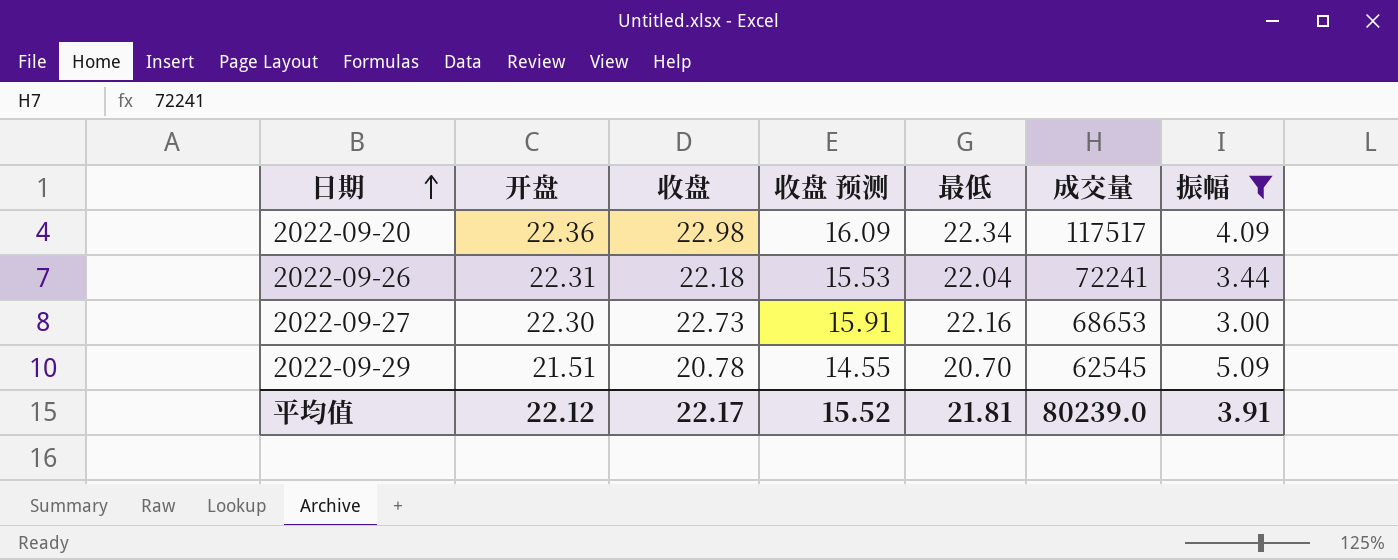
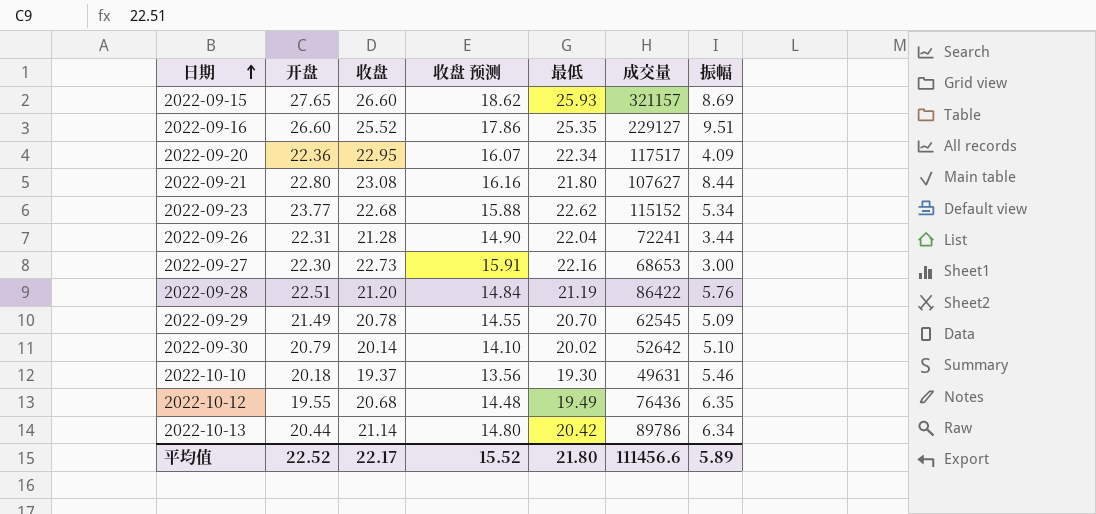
filter: 振幅 <= 5.09 -> none
2022-09-20 | 收盘: 22.98 -> 22.95
2022-09-20 | 收盘 预测: 16.09 -> 16.07
2022-09-26 | 收盘: 22.18 -> 21.28
2022-09-26 | 收盘 预测: 15.53 -> 14.90
2022-09-29 | 开盘: 21.51 -> 21.49
平均值 | 开盘: 22.12 -> 22.52
平均值 | 最低: 21.81 -> 21.80
平均值 | 成交量: 80239.0 -> 111456.6
平均值 | 振幅: 3.91 -> 5.89

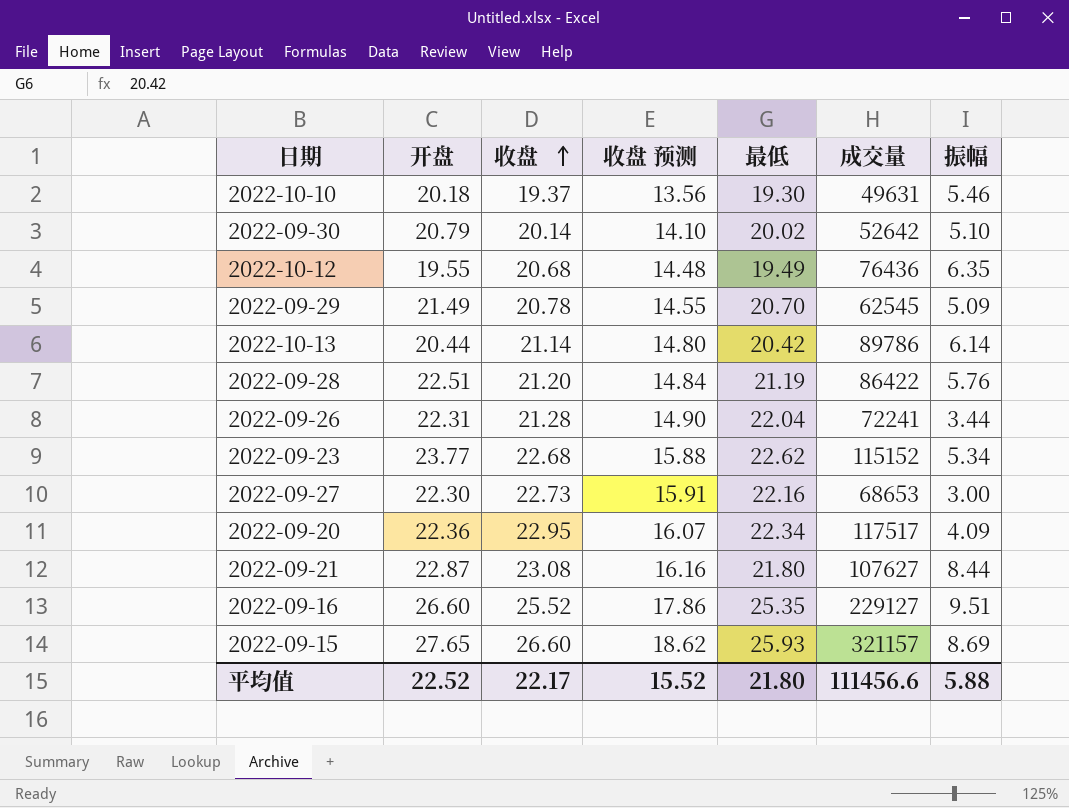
row order: 日期 ascending -> 收盘 ascending
2022-10-13 | 振幅: 6.34 -> 6.14
2022-09-21 | 开盘: 22.80 -> 22.87
平均值 | 振幅: 5.89 -> 5.88

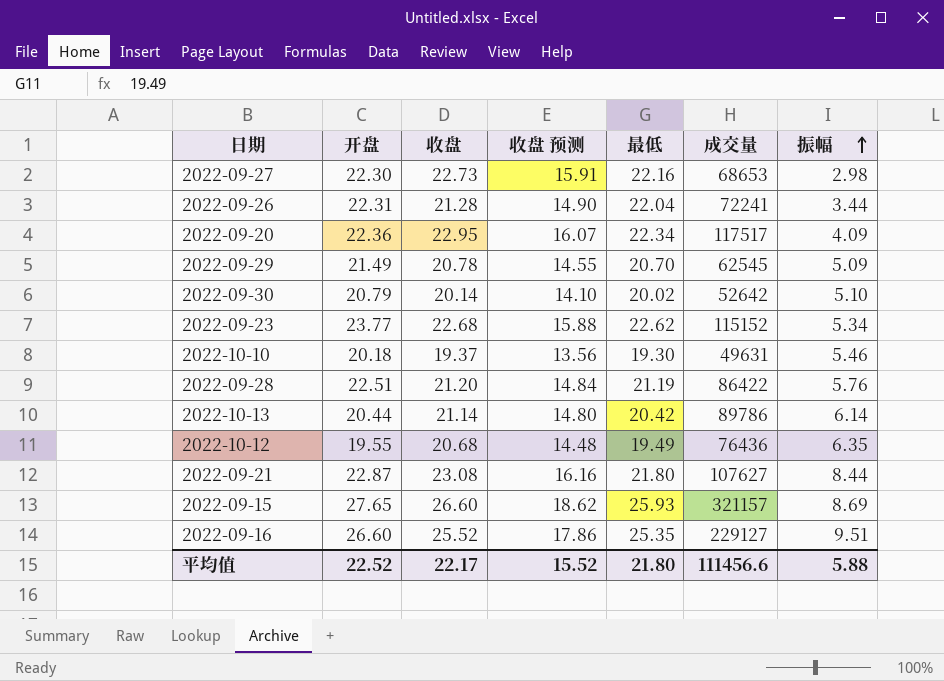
row order: 收盘 ascending -> 振幅 ascending
2022-09-27 | 振幅: 3.00 -> 2.98

